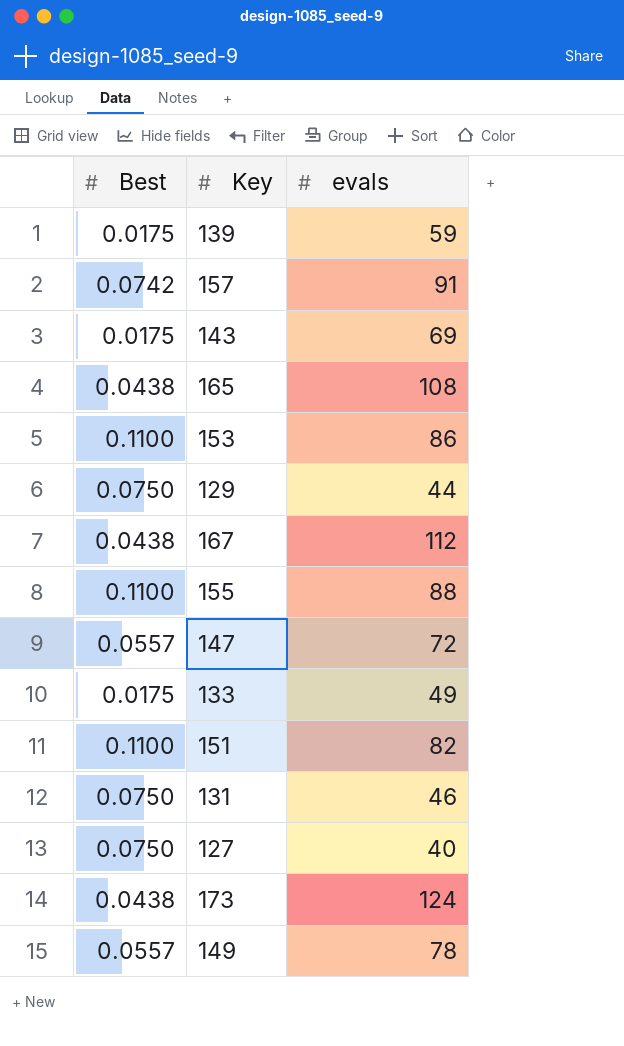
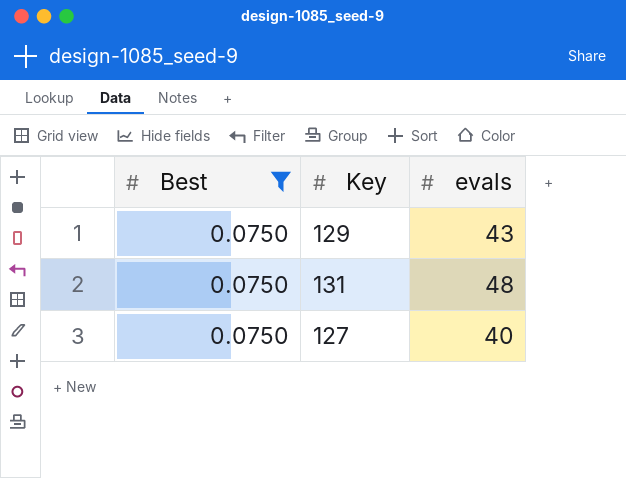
filter: none -> Best = 0.0750
129 | evals: 44 -> 43
131 | evals: 46 -> 48

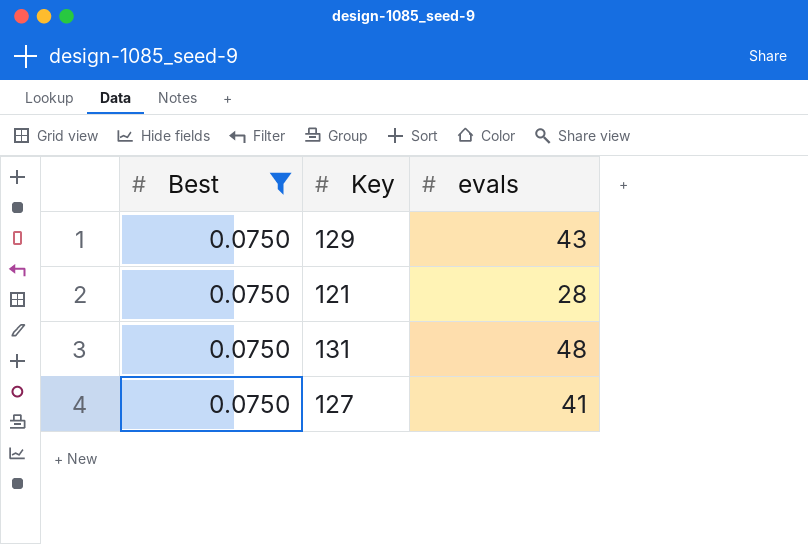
row 121: none -> 0.0750 | 28
127 | evals: 40 -> 41

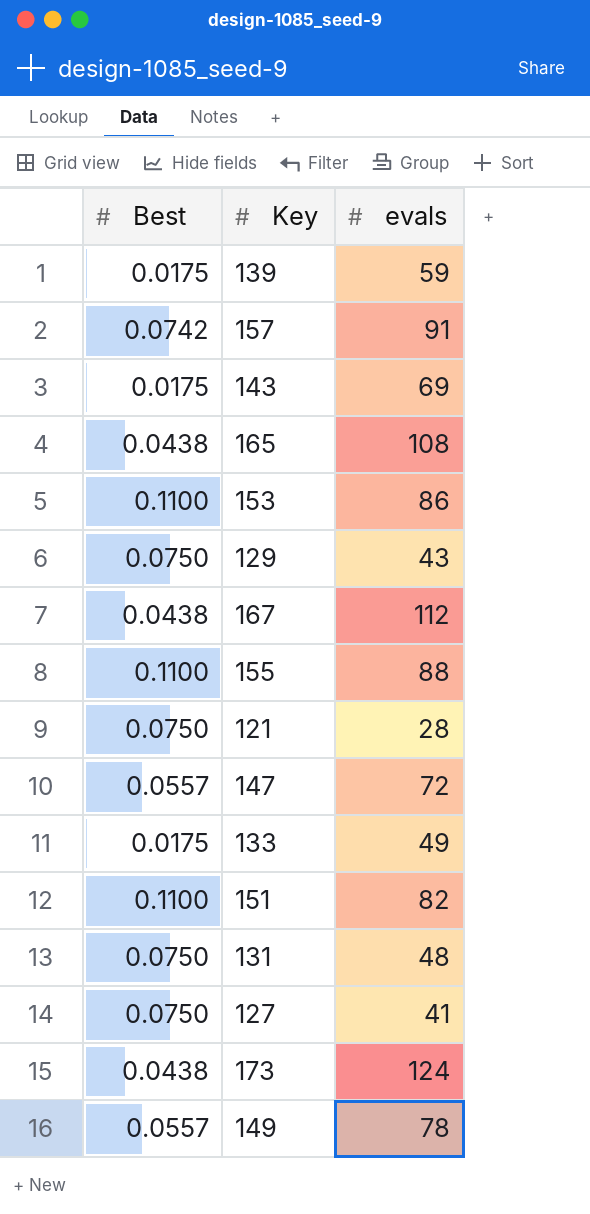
filter: Best = 0.0750 -> none

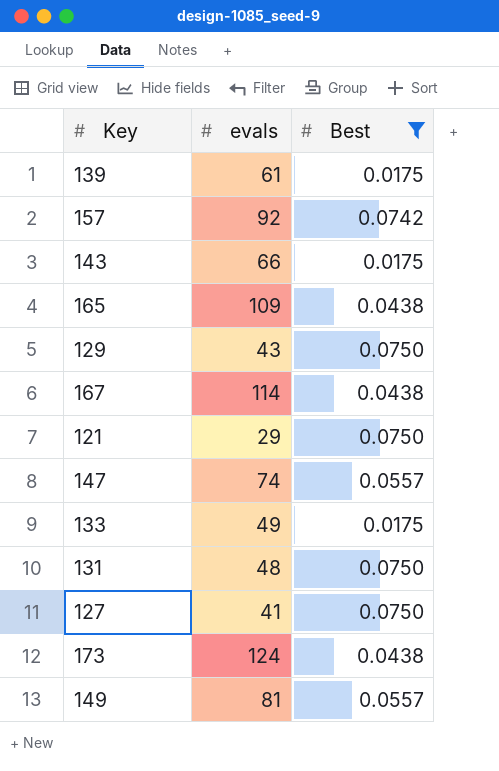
filter: none -> Best != 0.1100
column Best | position: 1 -> 3
139 | evals: 59 -> 61
157 | evals: 91 -> 92
143 | evals: 69 -> 66
165 | evals: 108 -> 109
167 | evals: 112 -> 114
121 | evals: 28 -> 29
147 | evals: 72 -> 74
149 | evals: 78 -> 81

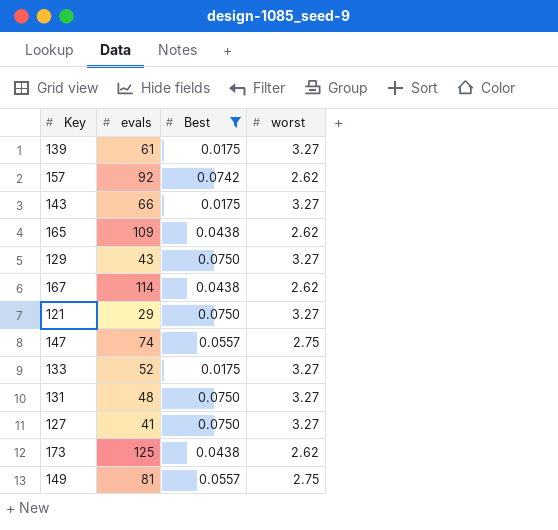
column worst | position: none -> 4
133 | evals: 49 -> 52
173 | evals: 124 -> 125

